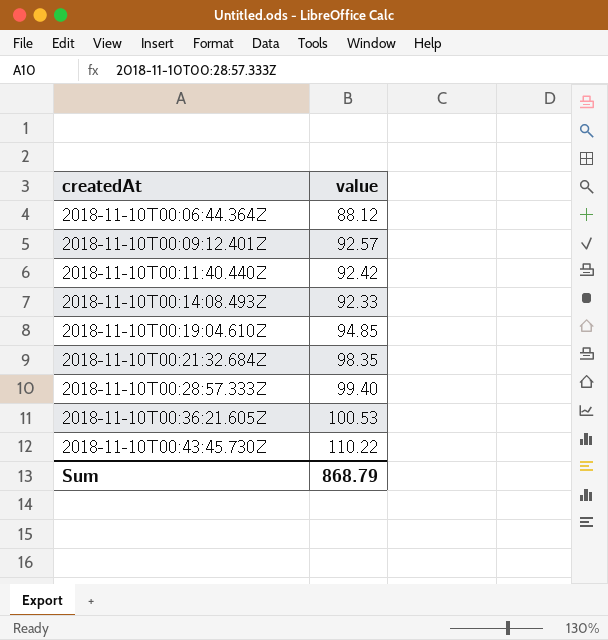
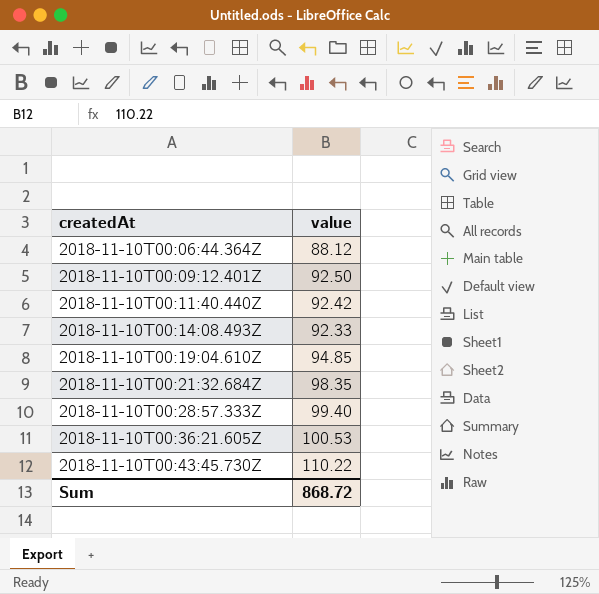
2018-11-10T00:09:12.401Z | value: 92.57 -> 92.50
Sum | value: 868.79 -> 868.72

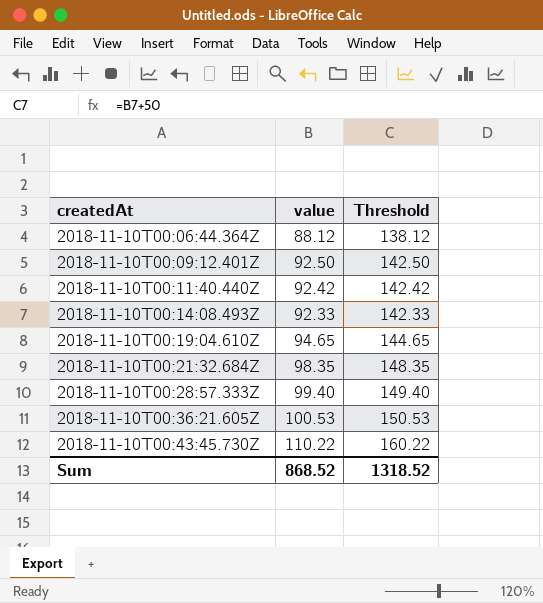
column Threshold | formula: none -> [value] + 50
2018-11-10T00:19:04.610Z | value: 94.85 -> 94.65
Sum | value: 868.72 -> 868.52

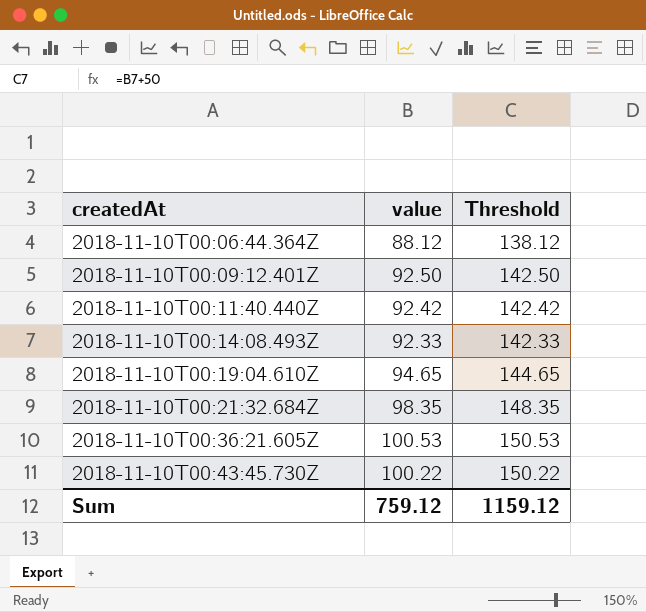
row 2018-11-10T00:28:57.333Z: 99.40 | 149.40 -> none
2018-11-10T00:43:45.730Z | value: 110.22 -> 100.22
2018-11-10T00:43:45.730Z | Threshold: 160.22 -> 150.22
Sum | value: 868.52 -> 759.12
Sum | Threshold: 1318.52 -> 1159.12

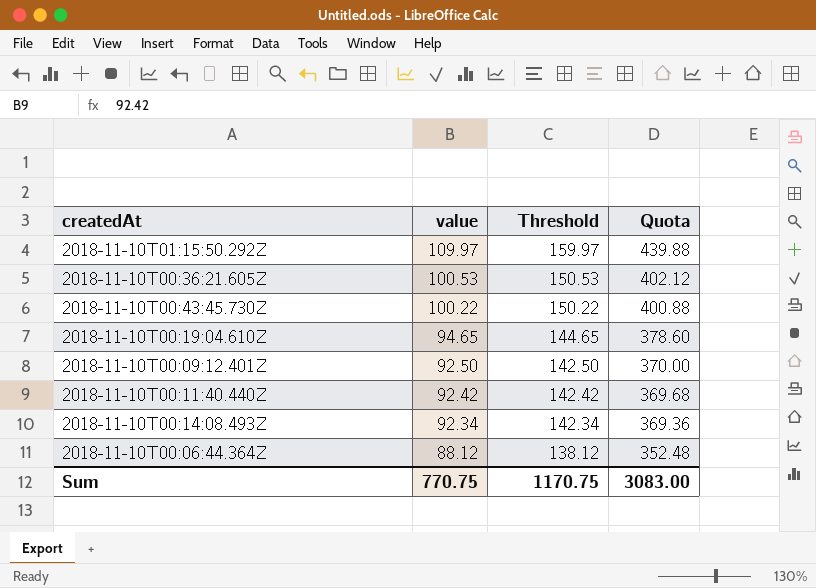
row order: createdAt ascending -> value descending
column Quota | formula: none -> [value] * 4
row 2018-11-10T00:21:32.684Z: 98.35 | 148.35 -> none
row 2018-11-10T01:15:50.292Z: none -> 109.97 | 159.97 | 439.88
2018-11-10T00:14:08.493Z | value: 92.33 -> 92.34
2018-11-10T00:14:08.493Z | Threshold: 142.33 -> 142.34
Sum | value: 759.12 -> 770.75
Sum | Threshold: 1159.12 -> 1170.75

